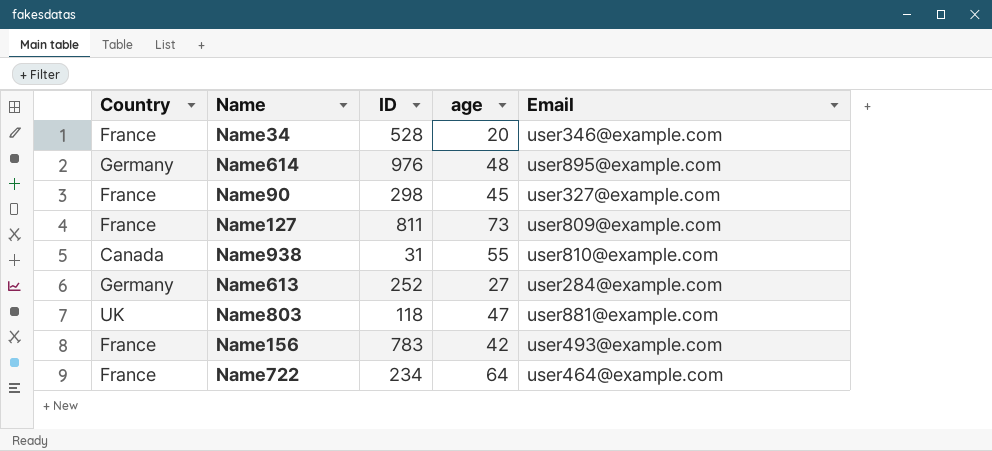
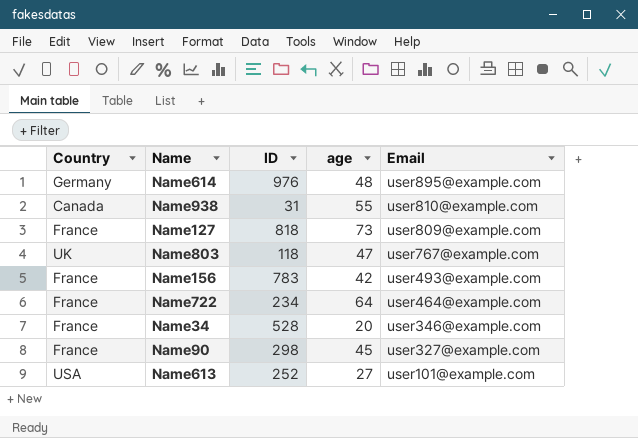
row order: none -> Email descending
Name127 | ID: 811 -> 818
Name803 | Email: user881@example.com -> user767@example.com
Name613 | Country: Germany -> USA
Name613 | Email: user284@example.com -> user101@example.com

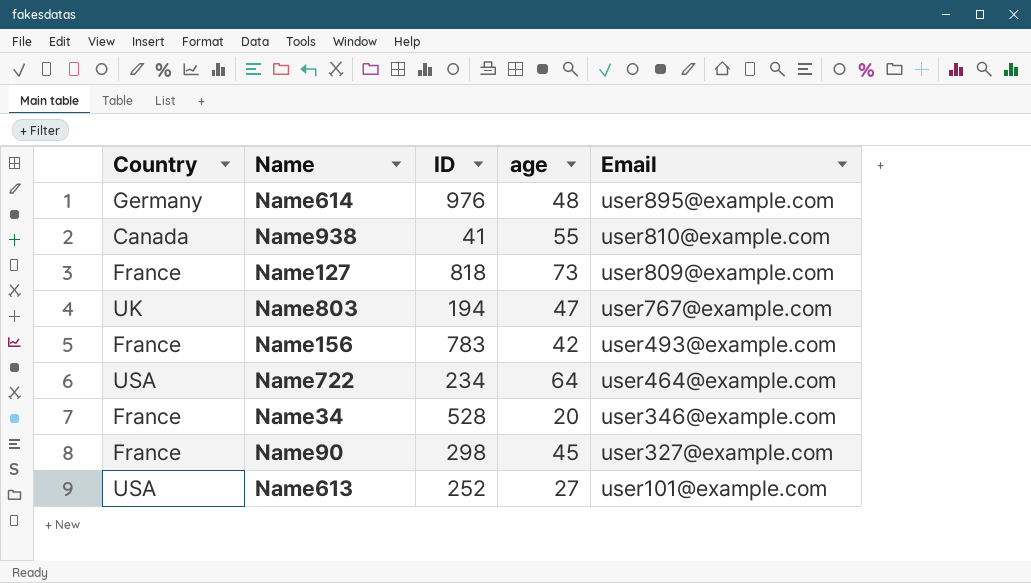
Name938 | ID: 31 -> 41
Name803 | ID: 118 -> 194
Name722 | Country: France -> USA

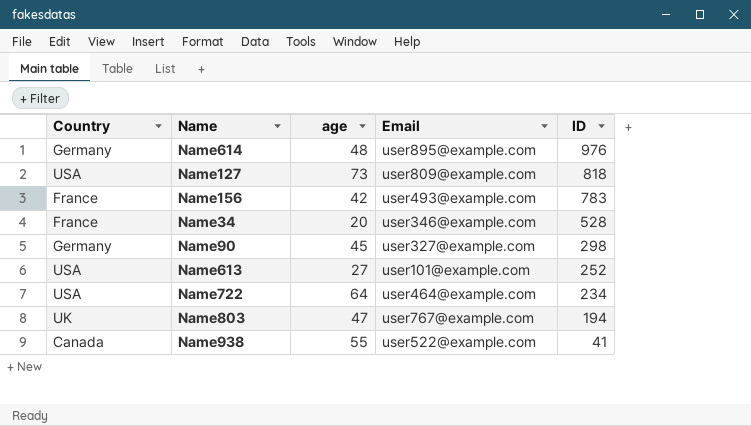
row order: Email descending -> ID descending
column ID | position: 3 -> 5
Name127 | Country: France -> USA
Name90 | Country: France -> Germany
Name938 | Email: user810@example.com -> user522@example.com

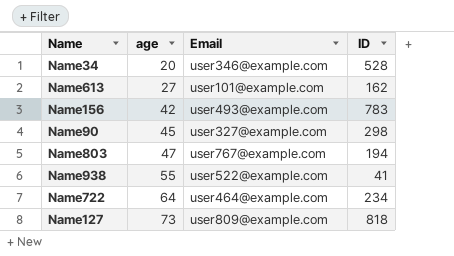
row order: ID descending -> age ascending
column Country | position: 1 -> none
row Name614: Germany | 48 | user895@example.com | 976 -> none
Name613 | ID: 252 -> 162

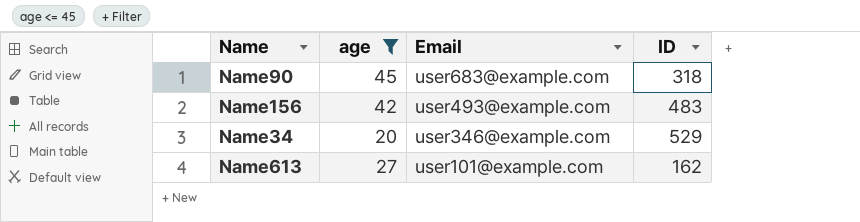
filter: none -> age <= 45
row order: age ascending -> Email descending
Name90 | Email: user327@example.com -> user683@example.com
Name90 | ID: 298 -> 318
Name156 | ID: 783 -> 483
Name34 | ID: 528 -> 529

